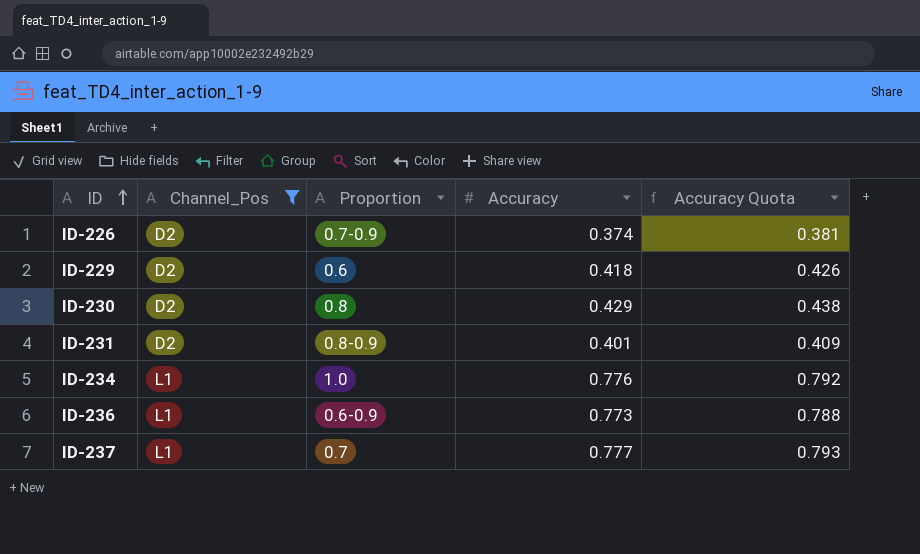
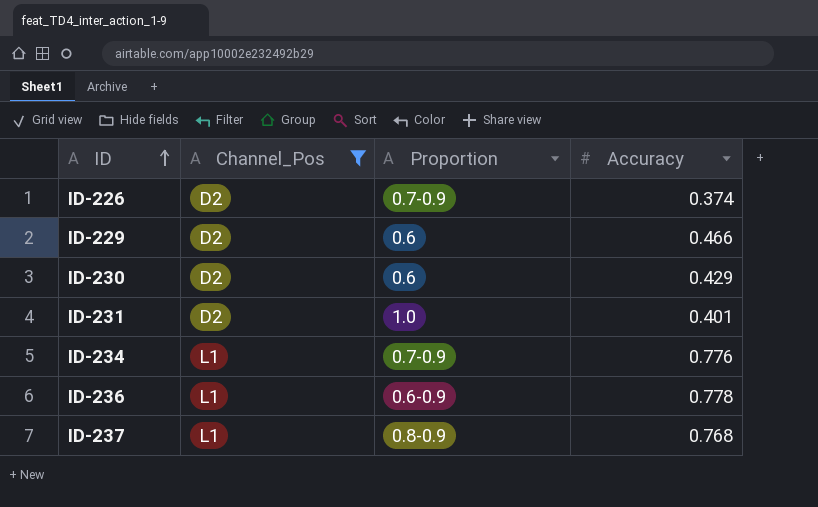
column Accuracy Quota | formula: [Accuracy] * 1.02 -> none
ID-229 | Accuracy: 0.418 -> 0.466
ID-230 | Proportion: 0.8 -> 0.6
ID-231 | Proportion: 0.8-0.9 -> 1.0
ID-234 | Proportion: 1.0 -> 0.7-0.9
ID-236 | Accuracy: 0.773 -> 0.778
ID-237 | Proportion: 0.7 -> 0.8-0.9
ID-237 | Accuracy: 0.777 -> 0.768

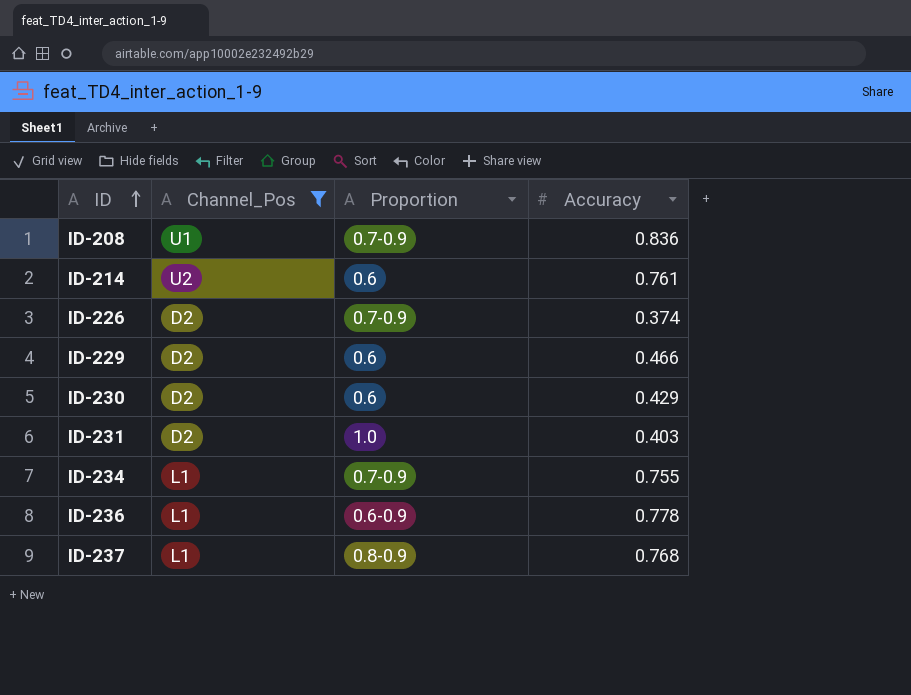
row ID-208: none -> U1 | 0.7-0.9 | 0.836
row ID-214: none -> U2 | 0.6 | 0.761
ID-231 | Accuracy: 0.401 -> 0.403
ID-234 | Accuracy: 0.776 -> 0.755

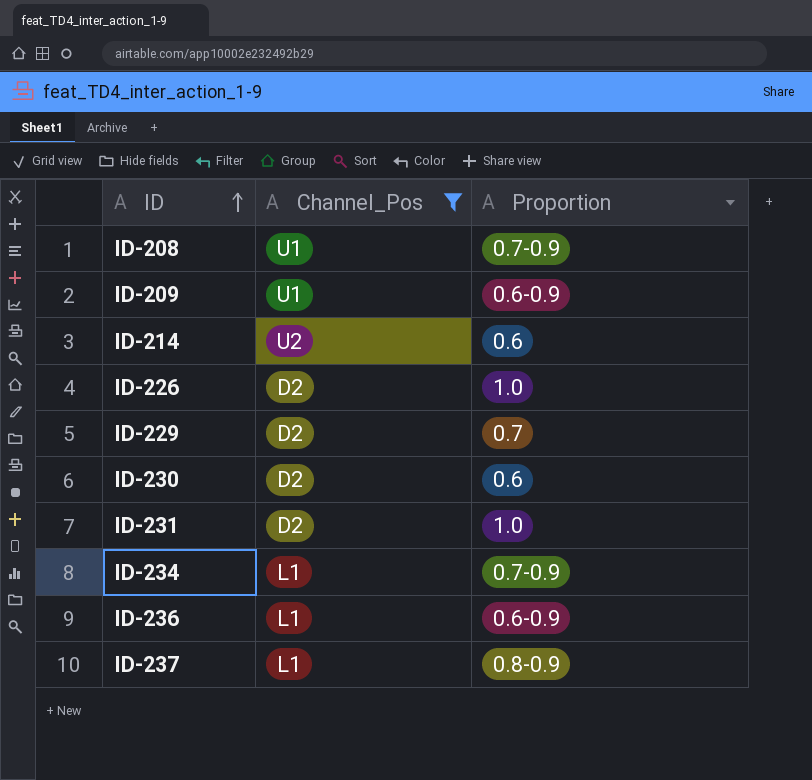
column Accuracy | position: 4 -> none
row ID-209: none -> U1 | 0.6-0.9
ID-226 | Proportion: 0.7-0.9 -> 1.0
ID-229 | Proportion: 0.6 -> 0.7

